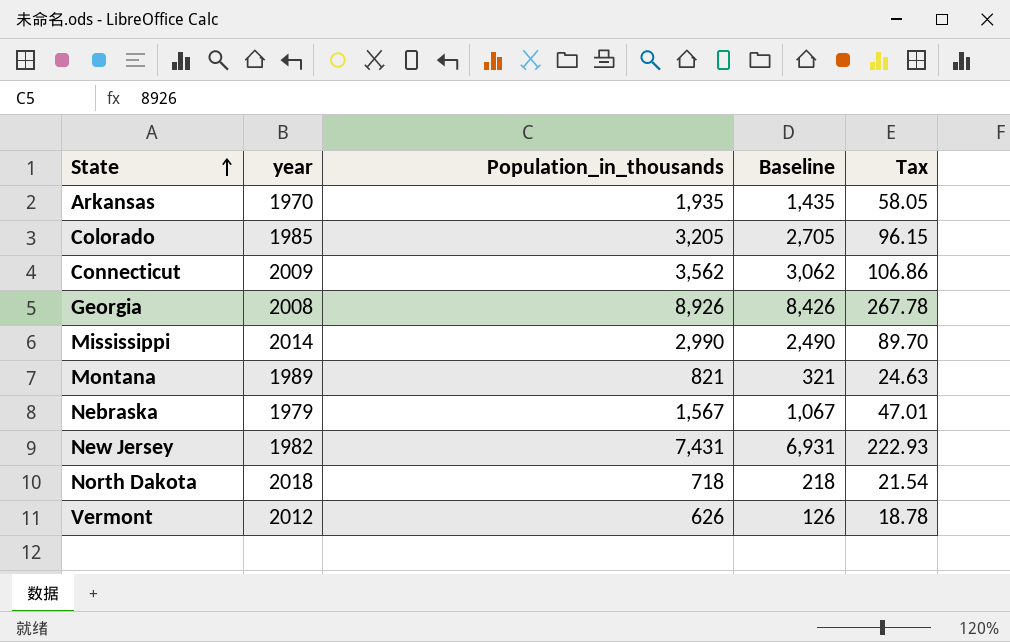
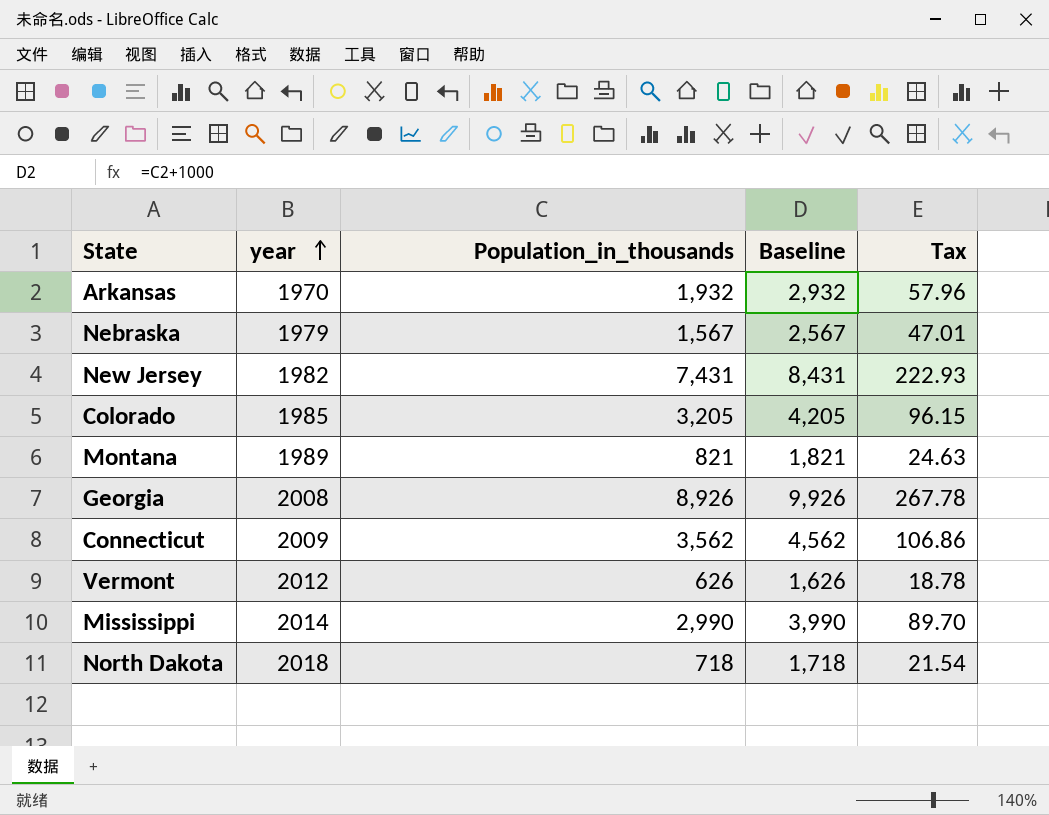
row order: State ascending -> year ascending
column Baseline | formula: [Population_in_thousands] - 500 -> [Population_in_thousands] + 1000
Arkansas | Population_in_thousands: 1,935 -> 1,932
Arkansas | Tax: 58.05 -> 57.96

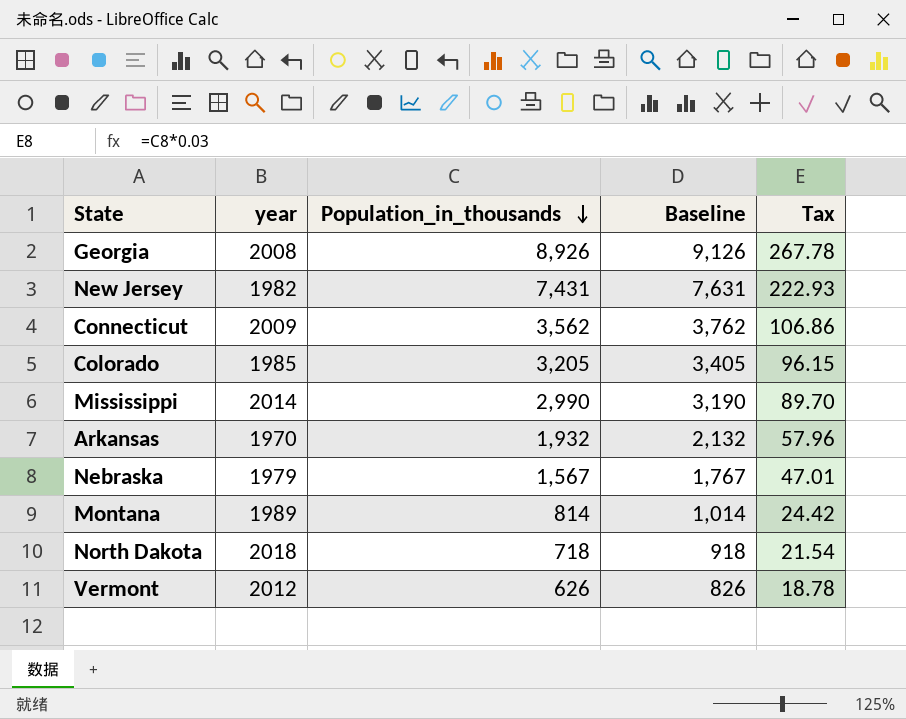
row order: year ascending -> Population_in_thousands descending
column Baseline | formula: [Population_in_thousands] + 1000 -> [Population_in_thousands] + 200
Montana | Population_in_thousands: 821 -> 814
Montana | Tax: 24.63 -> 24.42

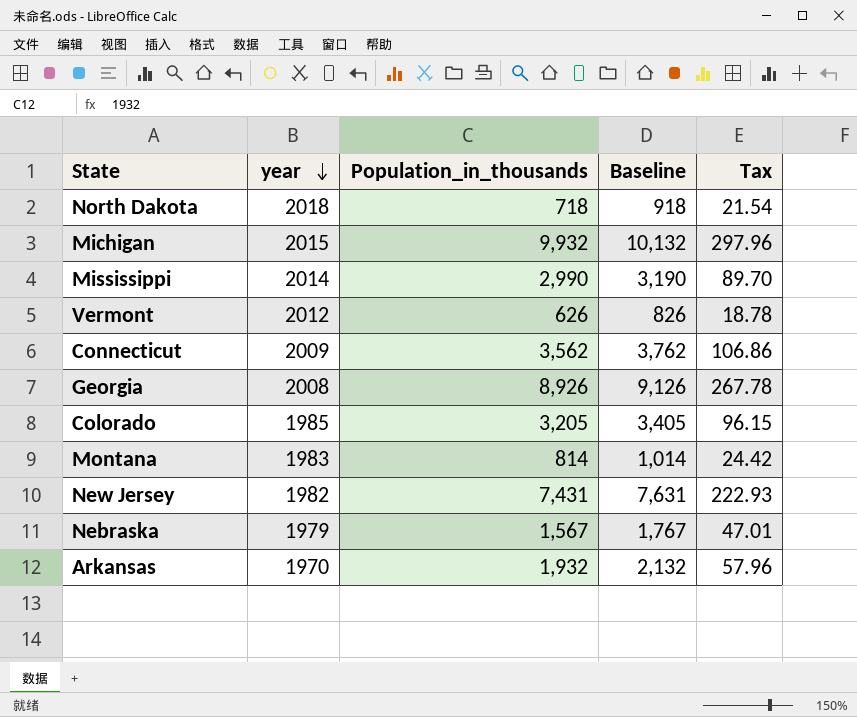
row order: Population_in_thousands descending -> year descending
row Michigan: none -> 2015 | 9,932 | 10,132 | 297.96
Montana | year: 1989 -> 1983

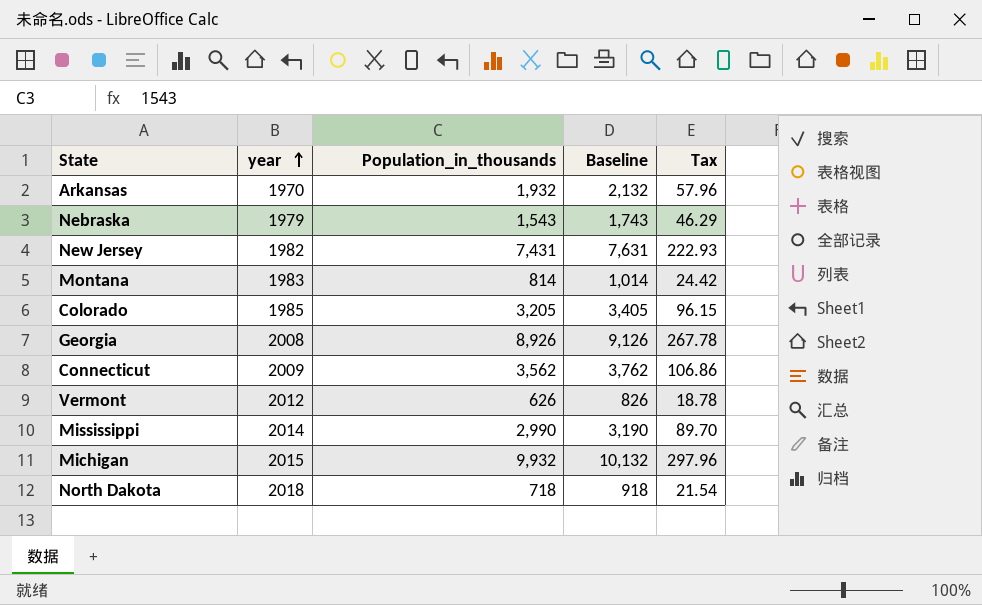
row order: year descending -> year ascending
Nebraska | Population_in_thousands: 1,567 -> 1,543
Nebraska | Baseline: 1,767 -> 1,743
Nebraska | Tax: 47.01 -> 46.29

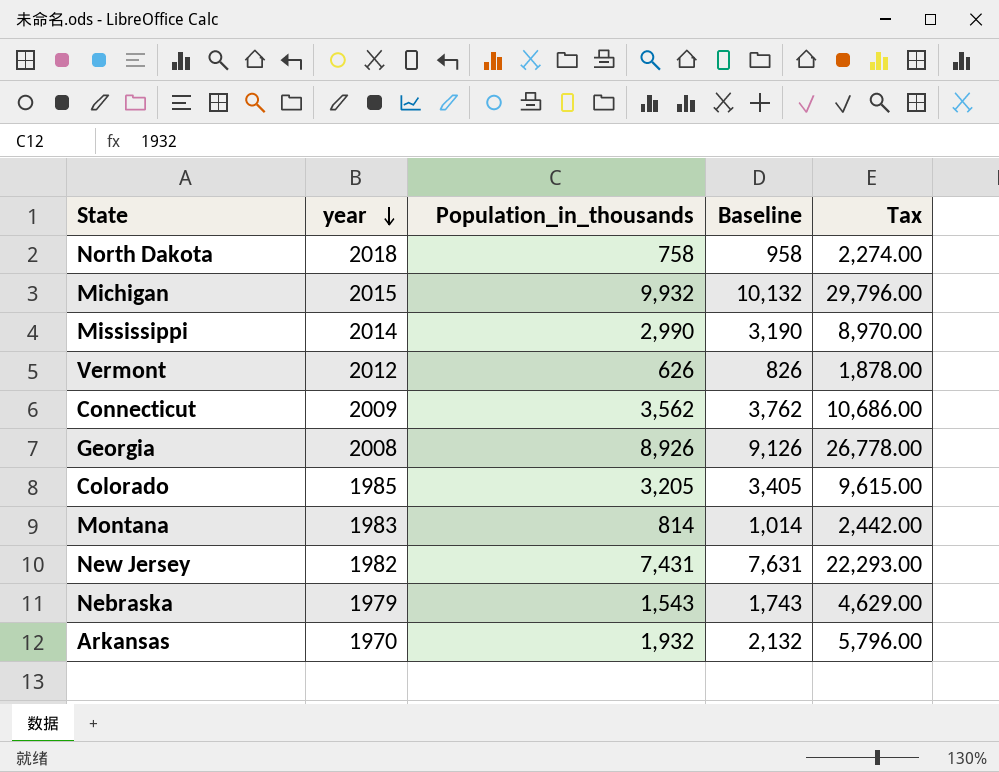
row order: year ascending -> year descending
column Tax | formula: [Population_in_thousands] * 0.03 -> [Population_in_thousands] * 3
North Dakota | Population_in_thousands: 718 -> 758
North Dakota | Baseline: 918 -> 958

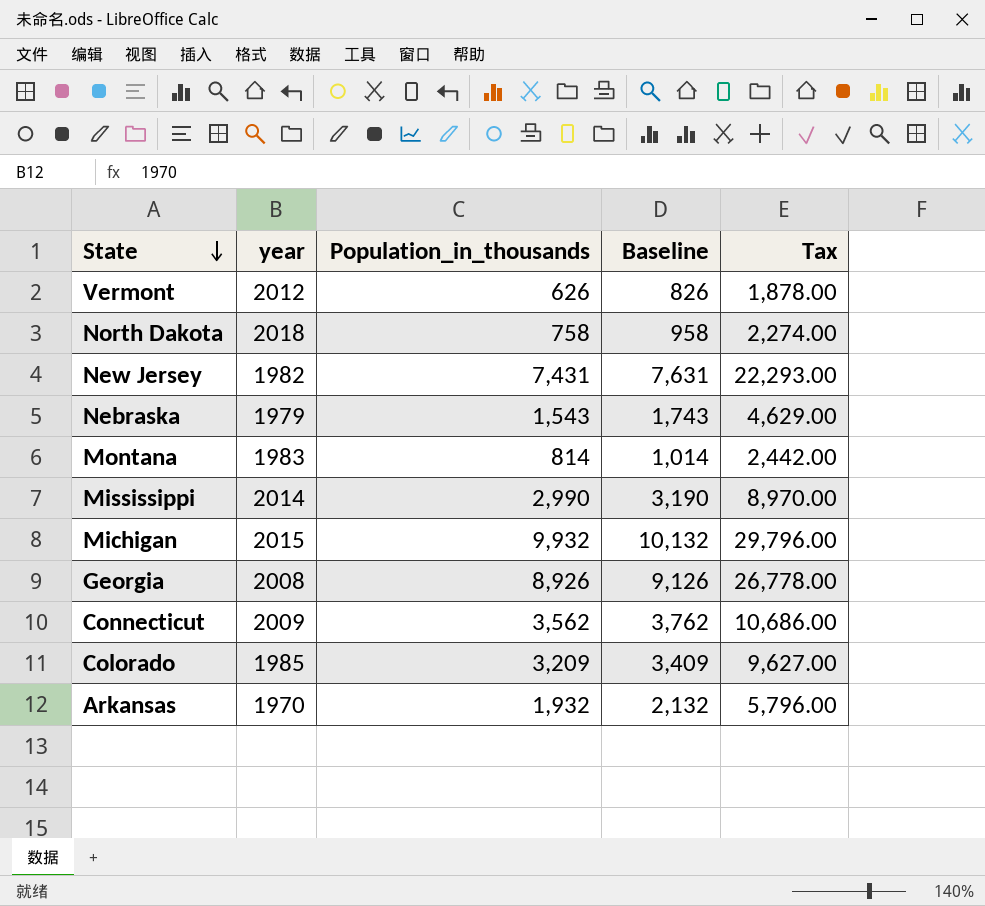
row order: year descending -> State descending
Colorado | Population_in_thousands: 3,205 -> 3,209
Colorado | Baseline: 3,405 -> 3,409
Colorado | Tax: 9,615.00 -> 9,627.00

